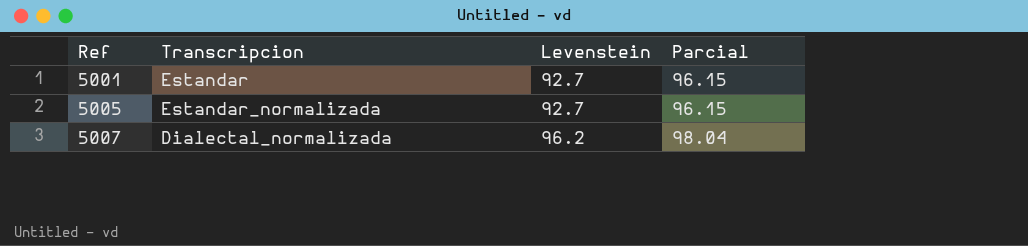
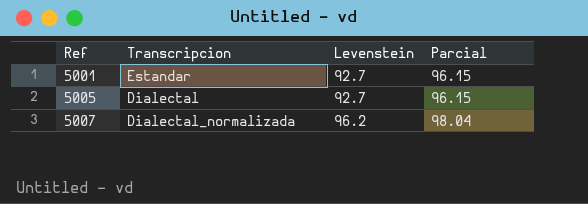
5005 | Transcripcion: Estandar_normalizada -> Dialectal

